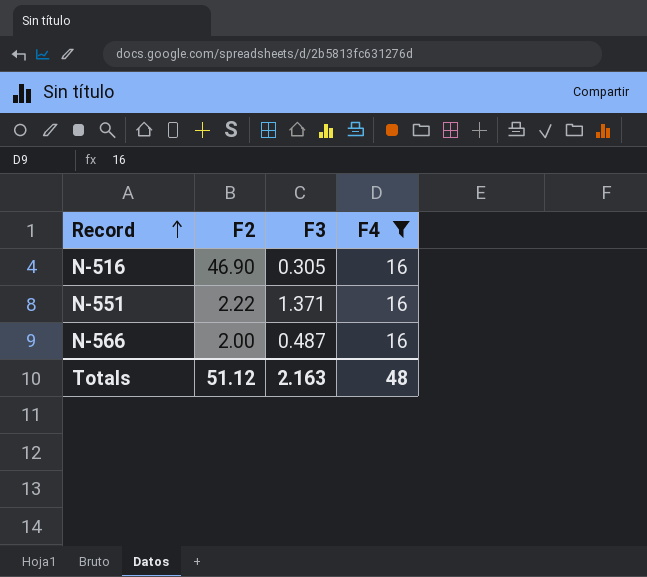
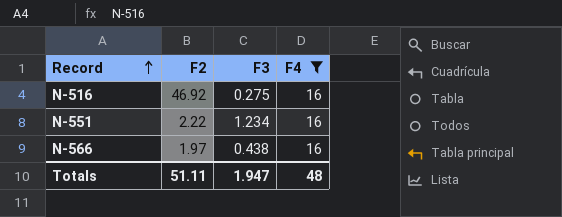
N-516 | F2: 46.90 -> 46.92
N-516 | F3: 0.305 -> 0.275
N-551 | F3: 1.371 -> 1.234
N-566 | F2: 2.00 -> 1.97
N-566 | F3: 0.487 -> 0.438
Totals | F2: 51.12 -> 51.11
Totals | F3: 2.163 -> 1.947

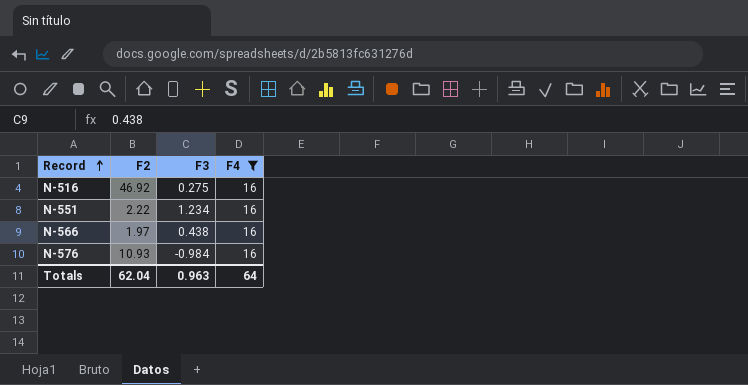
row N-576: none -> 10.93 | -0.984 | 16
Totals | F2: 51.11 -> 62.04
Totals | F3: 1.947 -> 0.963
Totals | F4: 48 -> 64

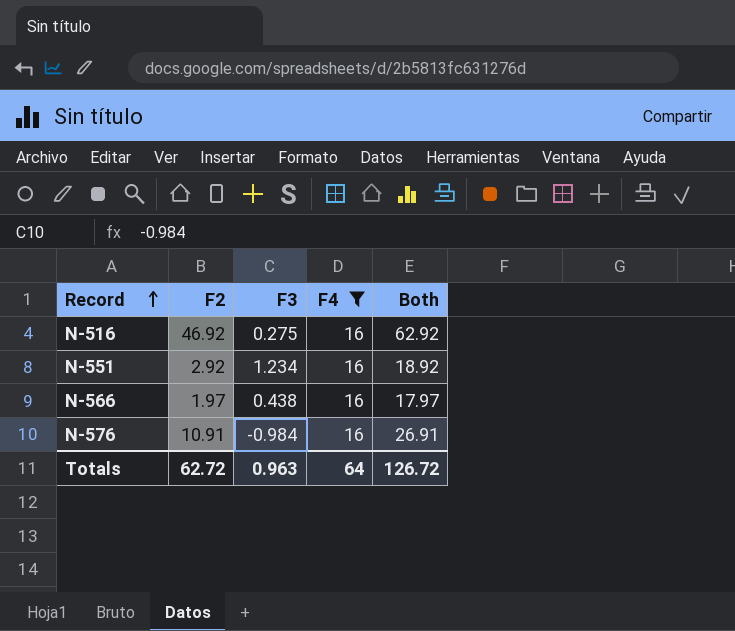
column Both | formula: none -> [F2] + [F4]
N-551 | F2: 2.22 -> 2.92
N-576 | F2: 10.93 -> 10.91
Totals | F2: 62.04 -> 62.72

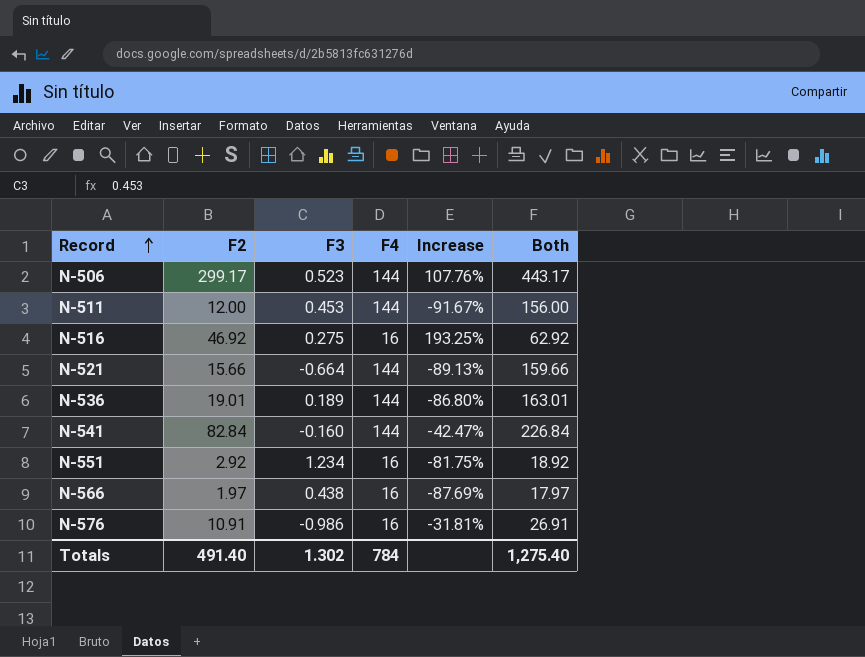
filter: F4 = 16 -> none
column Increase | formula: none -> ([F2] - [F4]) / [F4]
N-576 | F3: -0.984 -> -0.986
Totals | F2: 62.72 -> 491.40
Totals | F3: 0.963 -> 1.302
Totals | F4: 64 -> 784
Totals | Both: 126.72 -> 1,275.40

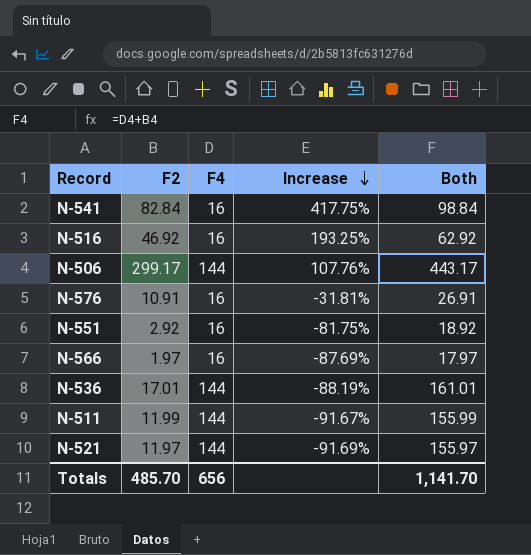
row order: Record ascending -> Increase descending
column F3 | position: 3 -> none
N-541 | F4: 144 -> 16
N-541 | Increase: -42.47% -> 417.75%
N-541 | Both: 226.84 -> 98.84
N-536 | F2: 19.01 -> 17.01
N-536 | Increase: -86.80% -> -88.19%
N-536 | Both: 163.01 -> 161.01
N-511 | F2: 12.00 -> 11.99
N-511 | Both: 156.00 -> 155.99
N-521 | F2: 15.66 -> 11.97
N-521 | Increase: -89.13% -> -91.69%
N-521 | Both: 159.66 -> 155.97
Totals | F2: 491.40 -> 485.70
Totals | F4: 784 -> 656
Totals | Both: 1,275.40 -> 1,141.70

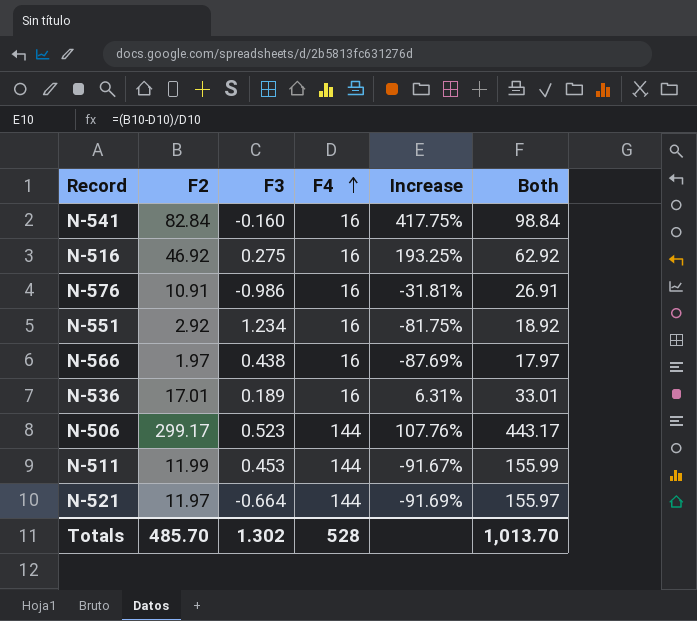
row order: Increase descending -> F4 ascending
column F3 | position: none -> 3
N-536 | F4: 144 -> 16
N-536 | Increase: -88.19% -> 6.31%
N-536 | Both: 161.01 -> 33.01
Totals | F4: 656 -> 528
Totals | Both: 1,141.70 -> 1,013.70

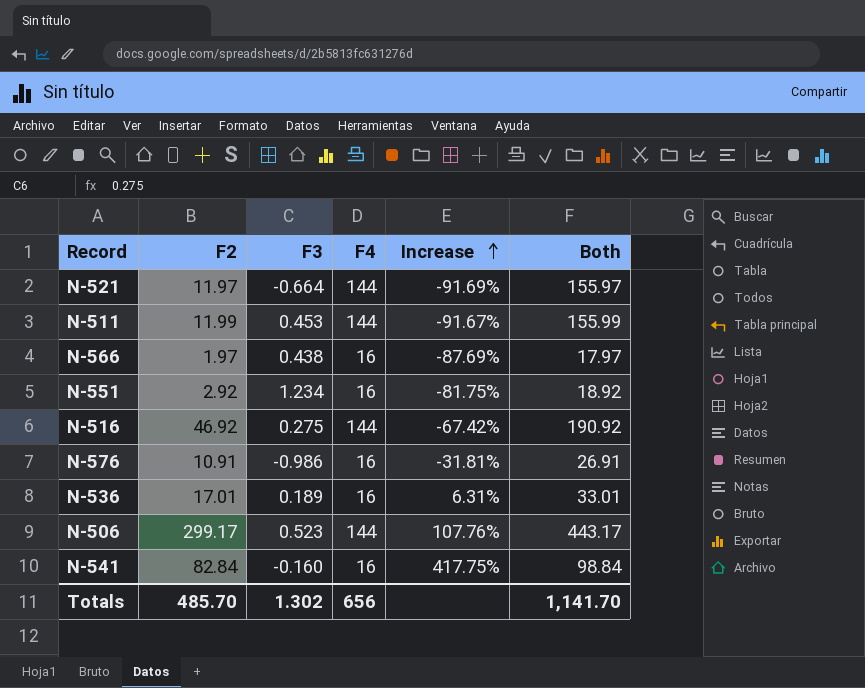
row order: F4 ascending -> Increase ascending
N-516 | F4: 16 -> 144
N-516 | Increase: 193.25% -> -67.42%
N-516 | Both: 62.92 -> 190.92
Totals | F4: 528 -> 656
Totals | Both: 1,013.70 -> 1,141.70

